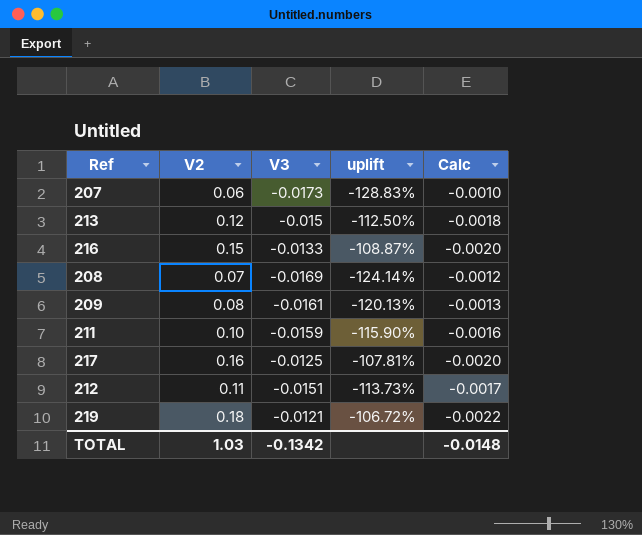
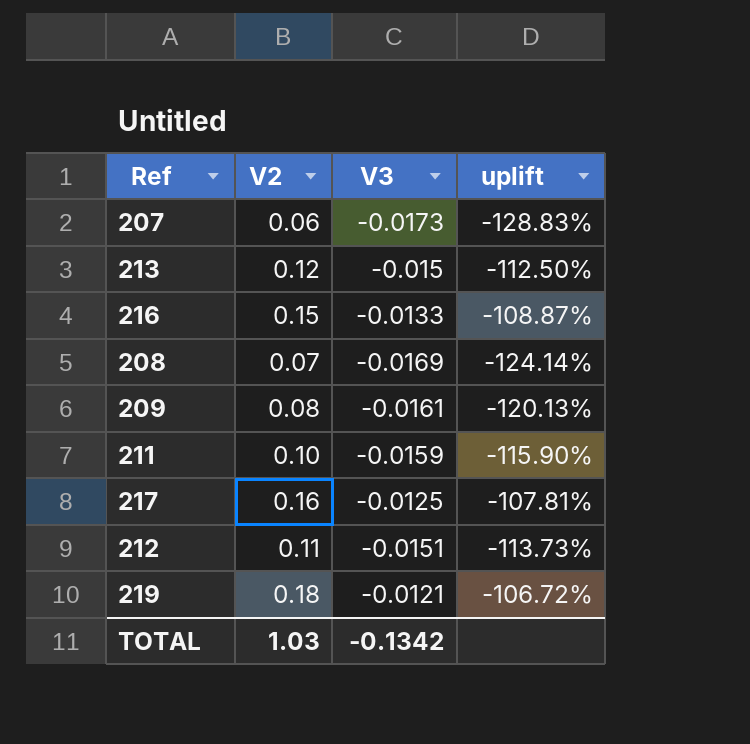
column Calc | formula: [V2] * [V3] -> none

